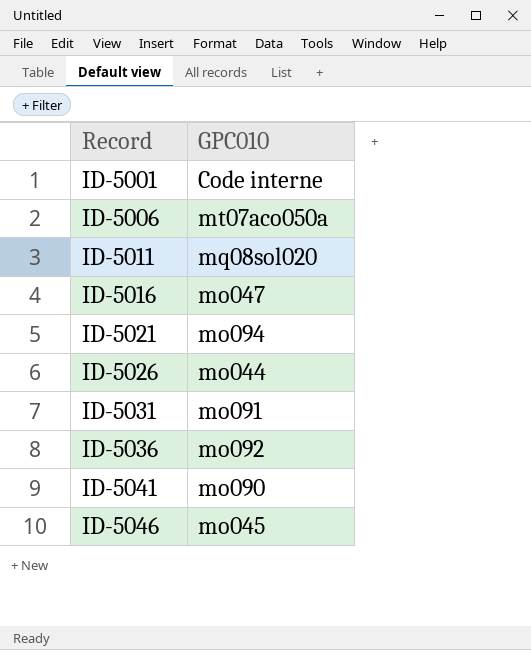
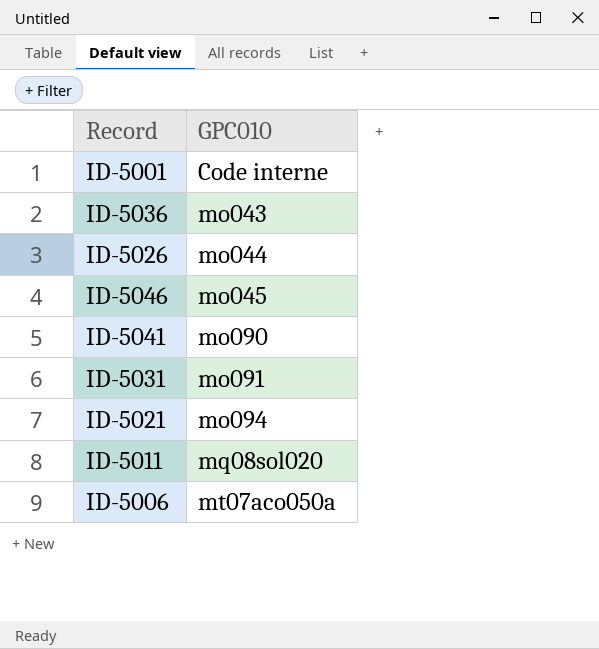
row order: Record ascending -> GPC010 ascending
row ID-5016: mo047 -> none
ID-5036 | GPC010: mo092 -> mo043

